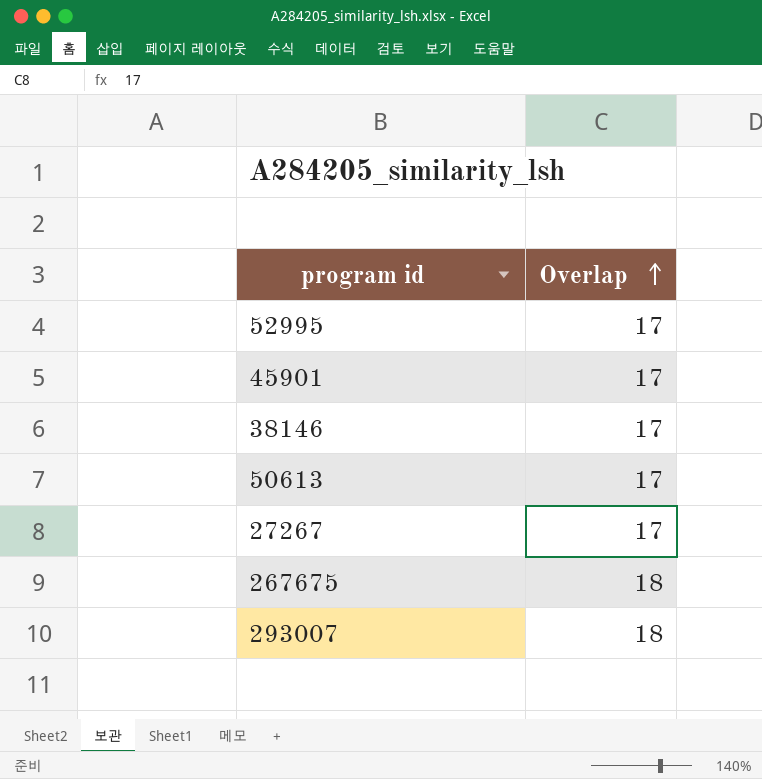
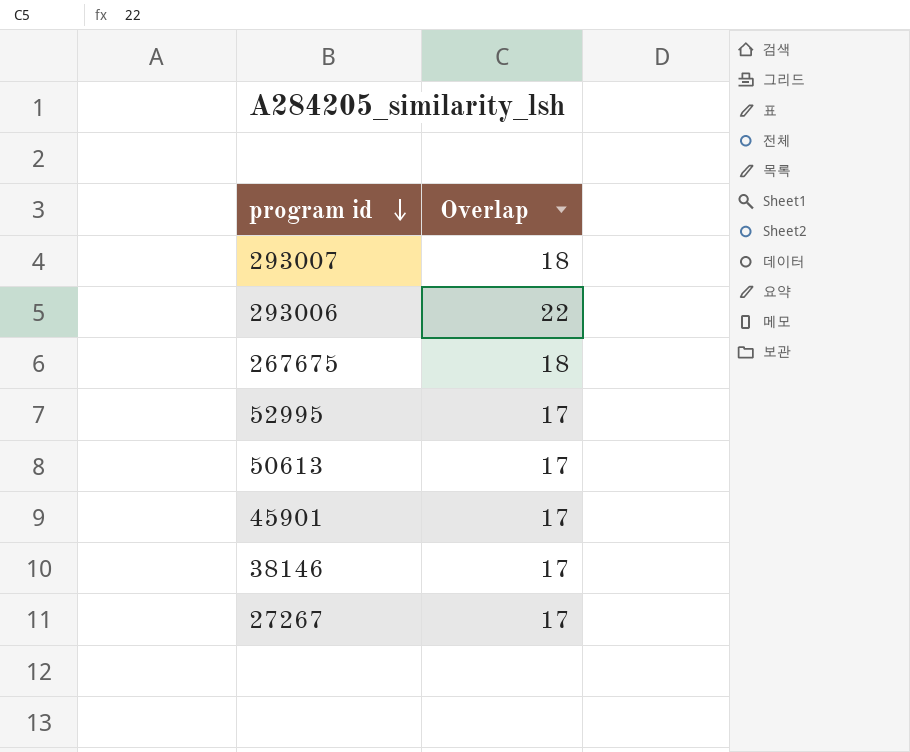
row order: Overlap ascending -> program id descending
row 293006: none -> 22

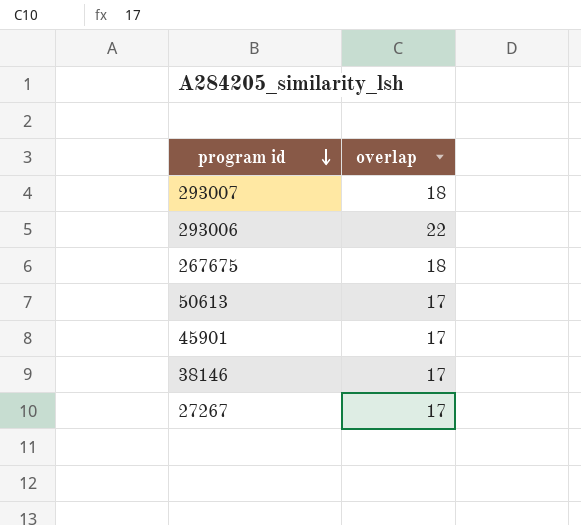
column name: Overlap -> overlap
row 52995: 17 -> none

